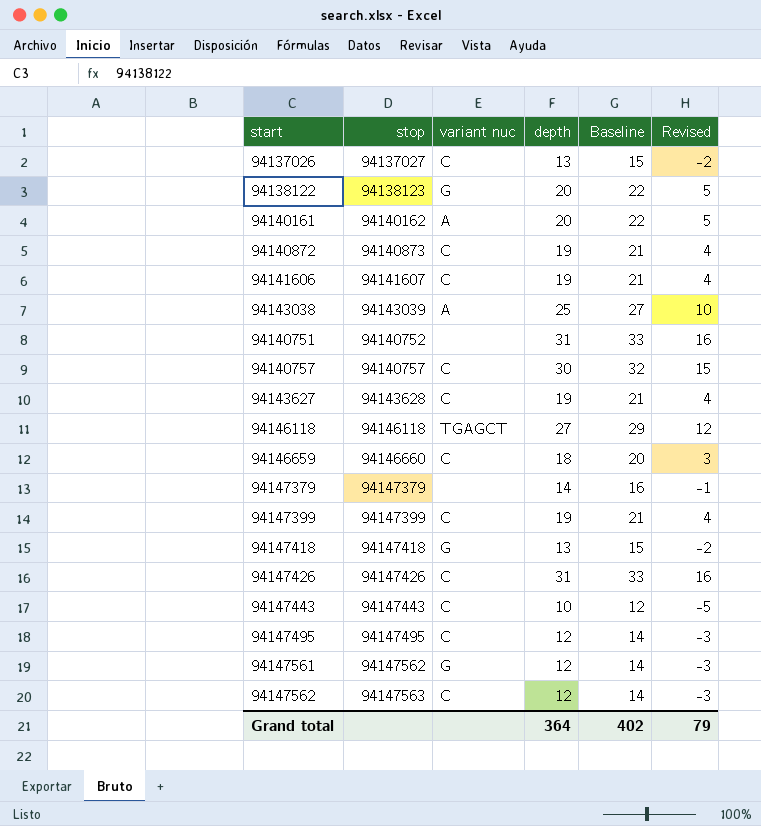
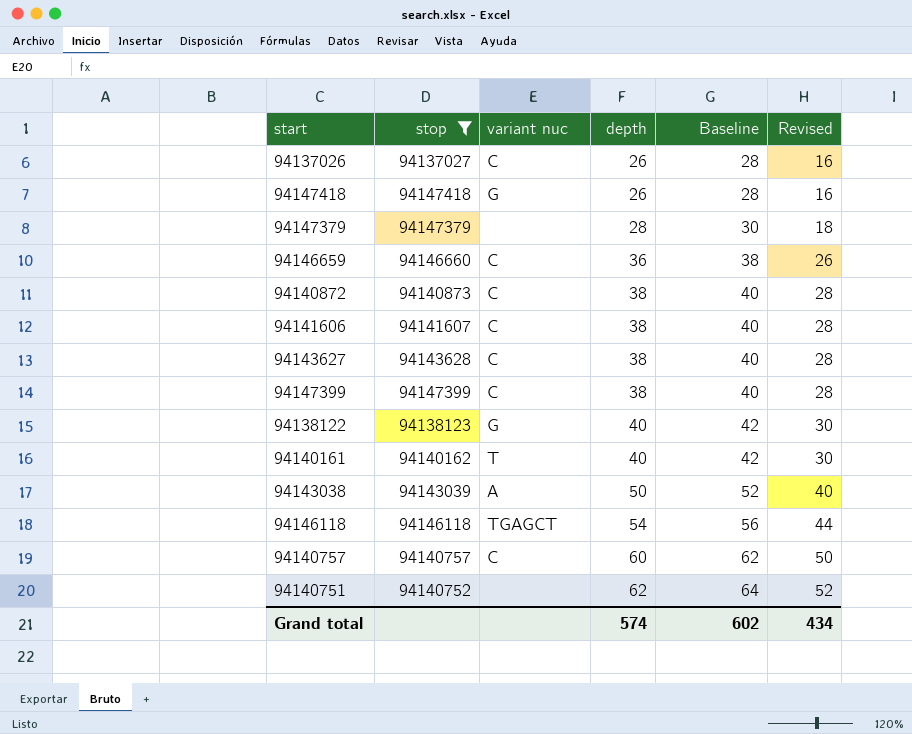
filter: none -> stop <= 94147418
row order: none -> depth ascending
column Revised | formula: [depth] - 15 -> [depth] - 10
94137026 | depth: 13 -> 26
94137026 | Baseline: 15 -> 28
94147418 | depth: 13 -> 26
94147418 | Baseline: 15 -> 28
94147379 | depth: 14 -> 28
94147379 | Baseline: 16 -> 30
94146659 | depth: 18 -> 36
94146659 | Baseline: 20 -> 38
94140872 | depth: 19 -> 38
94140872 | Baseline: 21 -> 40
94141606 | depth: 19 -> 38
94141606 | Baseline: 21 -> 40
94143627 | depth: 19 -> 38
94143627 | Baseline: 21 -> 40
94147399 | depth: 19 -> 38
94147399 | Baseline: 21 -> 40
94138122 | depth: 20 -> 40
94138122 | Baseline: 22 -> 42
94140161 | variant nuc: A -> T
94140161 | depth: 20 -> 40
94140161 | Baseline: 22 -> 42
94143038 | depth: 25 -> 50
94143038 | Baseline: 27 -> 52
94146118 | depth: 27 -> 54
94146118 | Baseline: 29 -> 56
94140757 | depth: 30 -> 60
94140757 | Baseline: 32 -> 62
94140751 | depth: 31 -> 62
94140751 | Baseline: 33 -> 64
Grand total | depth: 364 -> 574
Grand total | Baseline: 402 -> 602
Grand total | Revised: 79 -> 434

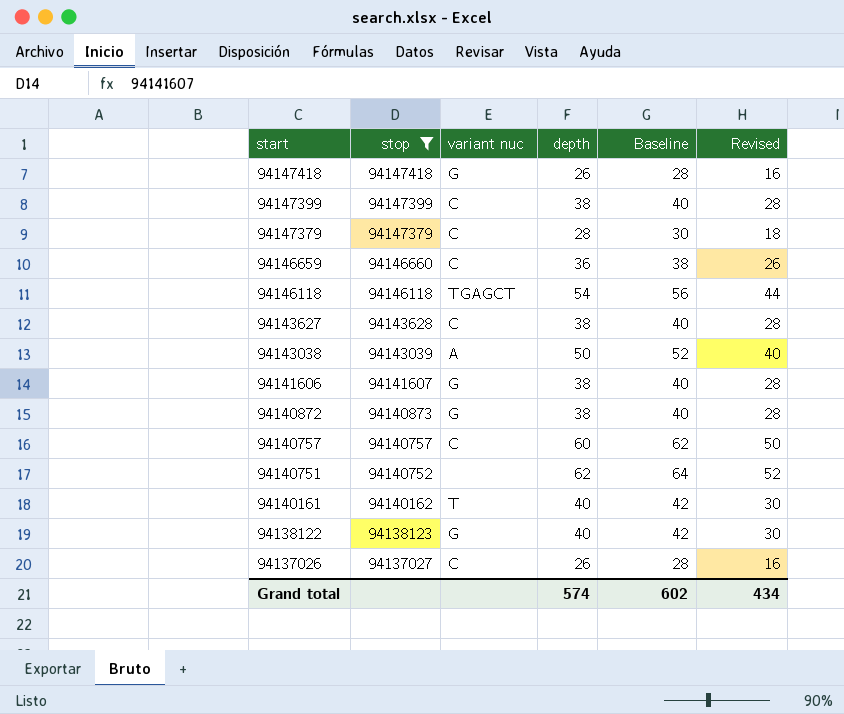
row order: depth ascending -> start descending
94147379 | variant nuc: none -> C
94141606 | variant nuc: C -> G
94140872 | variant nuc: C -> G

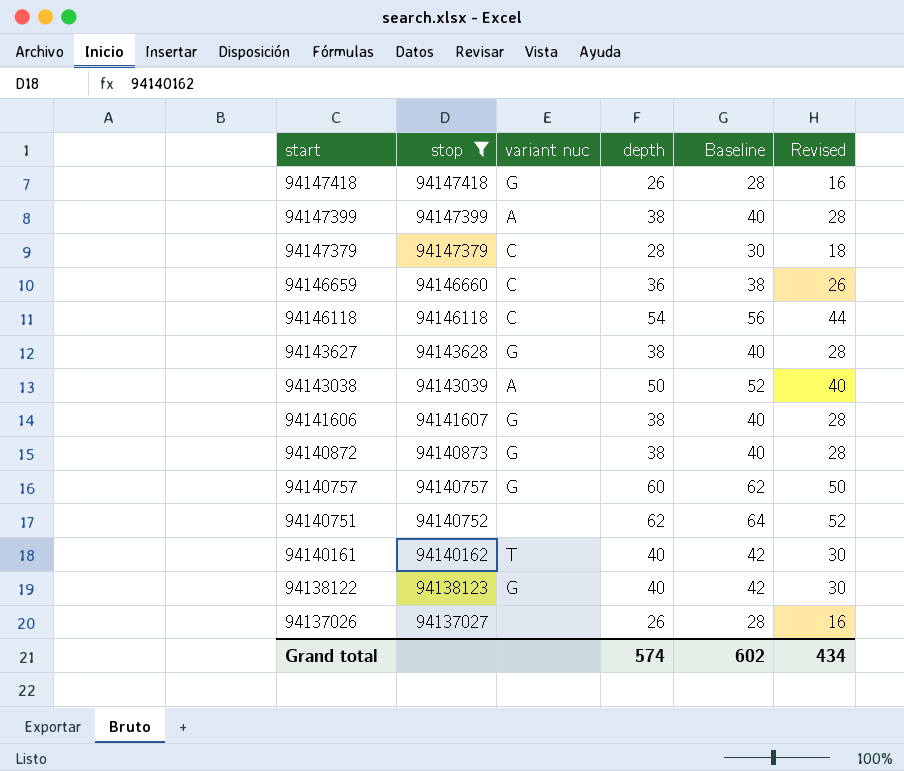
94147399 | variant nuc: C -> A
94146118 | variant nuc: TGAGCT -> C
94143627 | variant nuc: C -> G
94140757 | variant nuc: C -> G
94137026 | variant nuc: C -> none

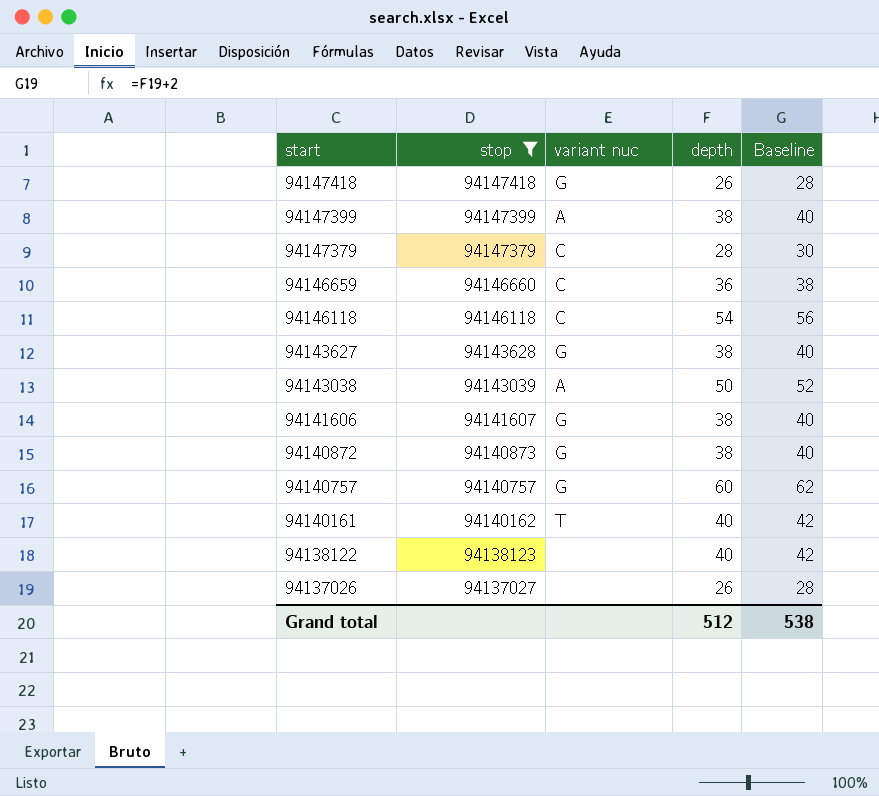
column Revised | formula: [depth] - 10 -> none
row 94140751: 94140752 | none | 62 | 64 | 52 -> none
94138122 | variant nuc: G -> none
Grand total | depth: 574 -> 512
Grand total | Baseline: 602 -> 538

